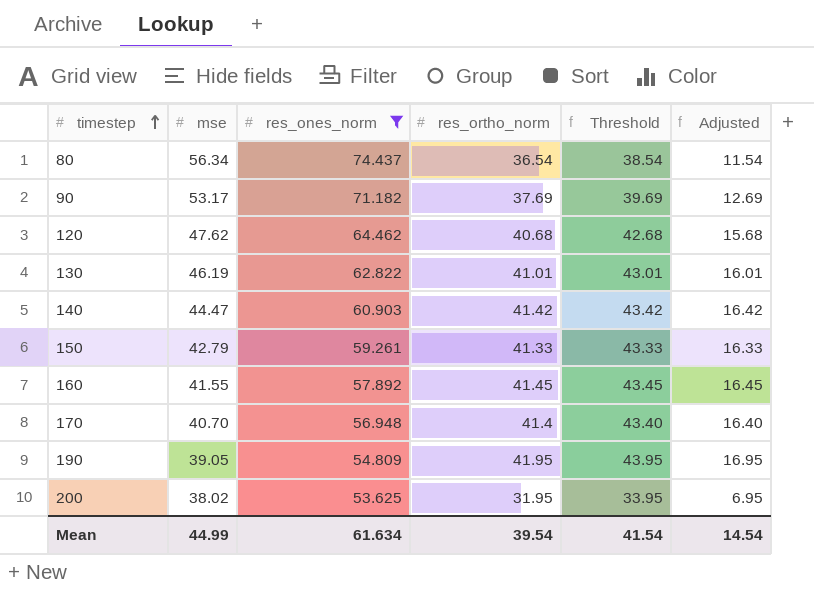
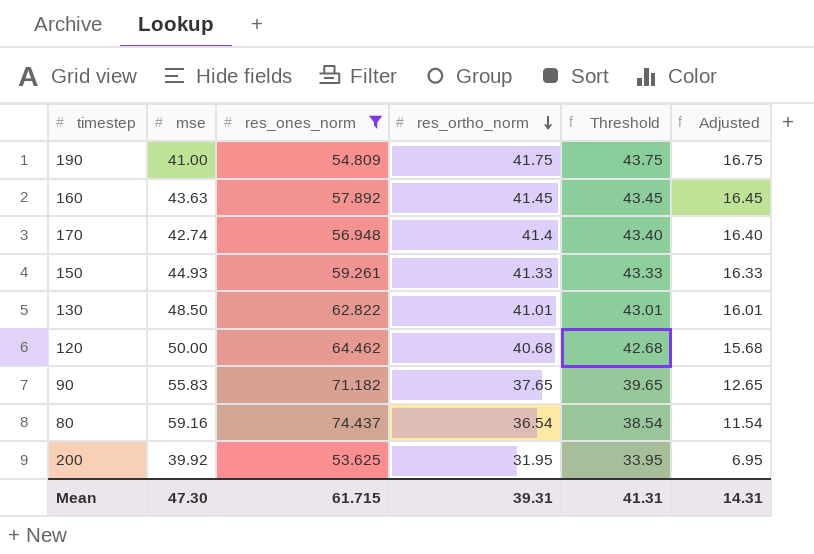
row order: timestep ascending -> res_ortho_norm descending
row 140: 44.47 | 60.903 | 41.42 | 43.42 | 16.42 -> none
190 | mse: 39.05 -> 41.00
190 | res_ortho_norm: 41.95 -> 41.75
190 | Threshold: 43.95 -> 43.75
190 | Adjusted: 16.95 -> 16.75
160 | mse: 41.55 -> 43.63
170 | mse: 40.70 -> 42.74
150 | mse: 42.79 -> 44.93
130 | mse: 46.19 -> 48.50
120 | mse: 47.62 -> 50.00
90 | mse: 53.17 -> 55.83
90 | res_ortho_norm: 37.69 -> 37.65
90 | Threshold: 39.69 -> 39.65
90 | Adjusted: 12.69 -> 12.65
80 | mse: 56.34 -> 59.16
200 | mse: 38.02 -> 39.92
Mean | mse: 44.99 -> 47.30
Mean | res_ones_norm: 61.634 -> 61.715
Mean | res_ortho_norm: 39.54 -> 39.31
Mean | Threshold: 41.54 -> 41.31
Mean | Adjusted: 14.54 -> 14.31

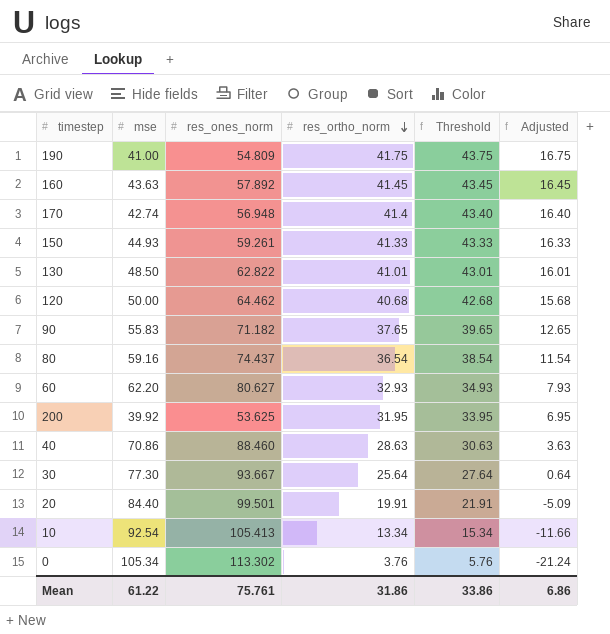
filter: res_ones_norm <= 74.437 -> none
Mean | mse: 47.30 -> 61.22
Mean | res_ones_norm: 61.715 -> 75.761
Mean | res_ortho_norm: 39.31 -> 31.86
Mean | Threshold: 41.31 -> 33.86
Mean | Adjusted: 14.31 -> 6.86

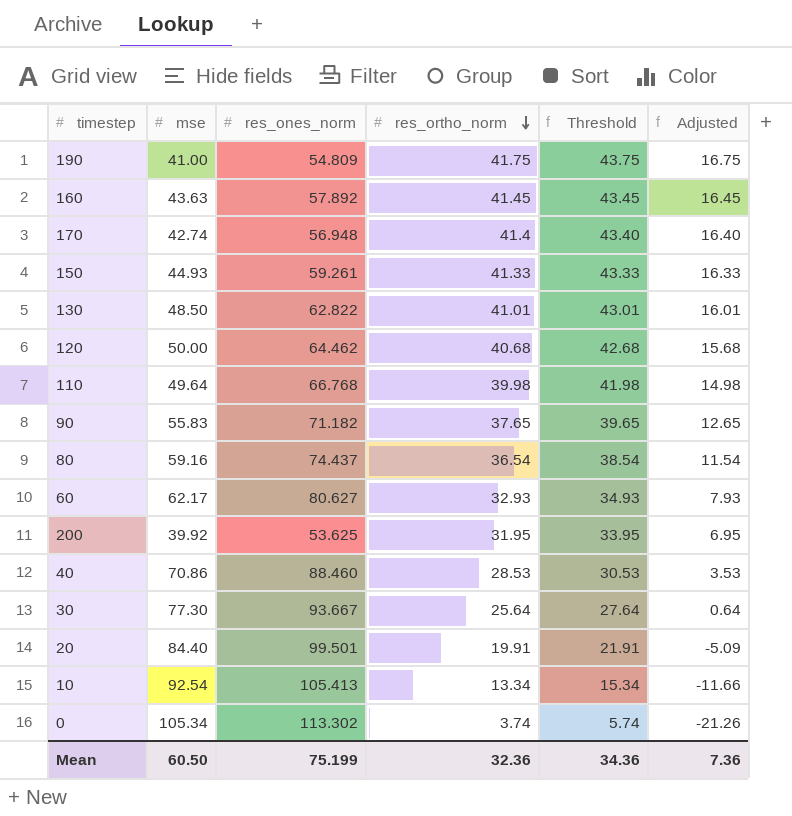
row 110: none -> 49.64 | 66.768 | 39.98 | 41.98 | 14.98
60 | mse: 62.20 -> 62.17
40 | res_ortho_norm: 28.63 -> 28.53
40 | Threshold: 30.63 -> 30.53
40 | Adjusted: 3.63 -> 3.53
0 | res_ortho_norm: 3.76 -> 3.74
0 | Threshold: 5.76 -> 5.74
0 | Adjusted: -21.24 -> -21.26
Mean | mse: 61.22 -> 60.50
Mean | res_ones_norm: 75.761 -> 75.199
Mean | res_ortho_norm: 31.86 -> 32.36
Mean | Threshold: 33.86 -> 34.36
Mean | Adjusted: 6.86 -> 7.36

